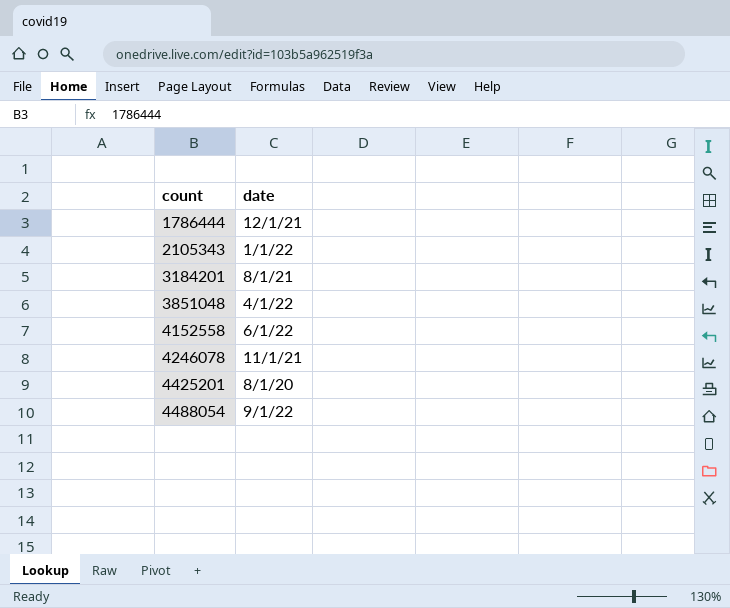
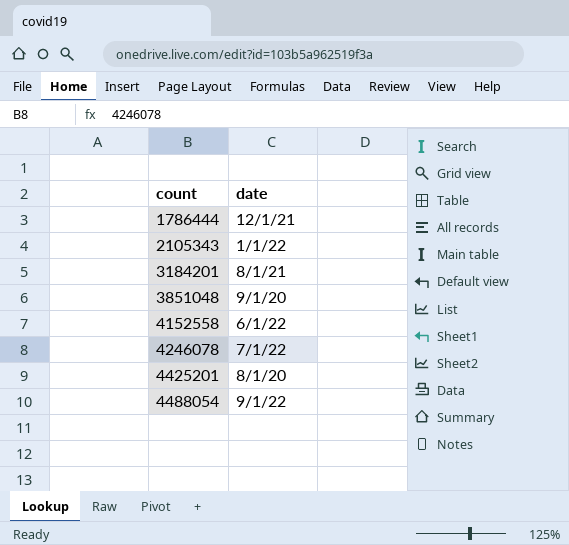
3851048 | date: 4/1/22 -> 9/1/20
4246078 | date: 11/1/21 -> 7/1/22

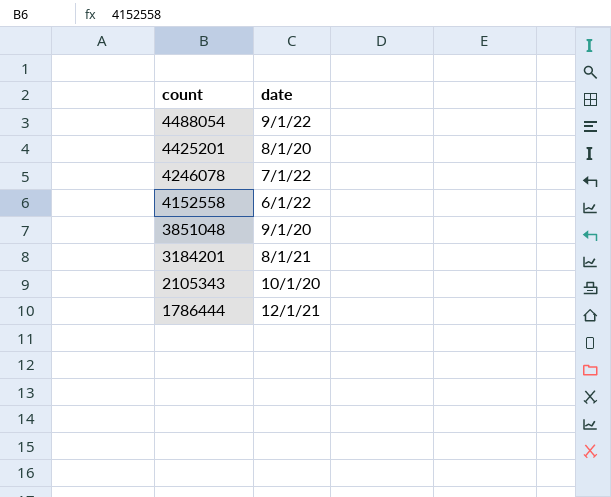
row order: count ascending -> count descending
2105343 | date: 1/1/22 -> 10/1/20

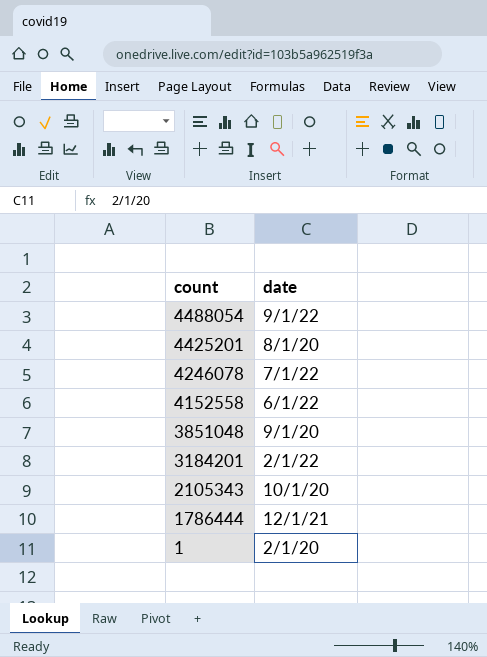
3184201 | date: 8/1/21 -> 2/1/22
row 1: none -> 2/1/20

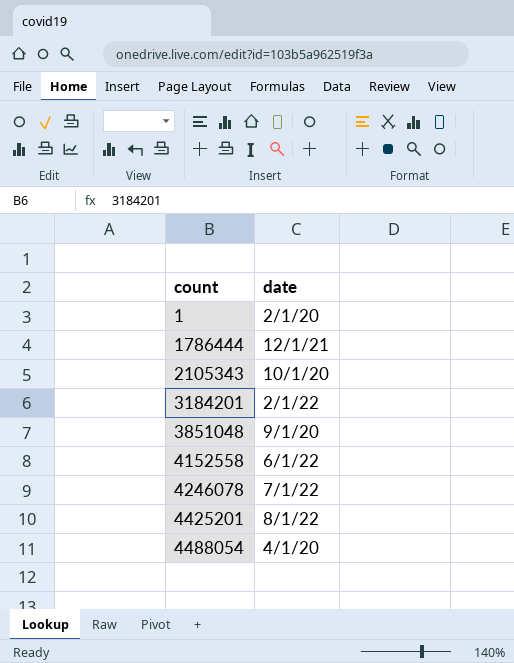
row order: count descending -> count ascending
4425201 | date: 8/1/20 -> 8/1/22
4488054 | date: 9/1/22 -> 4/1/20

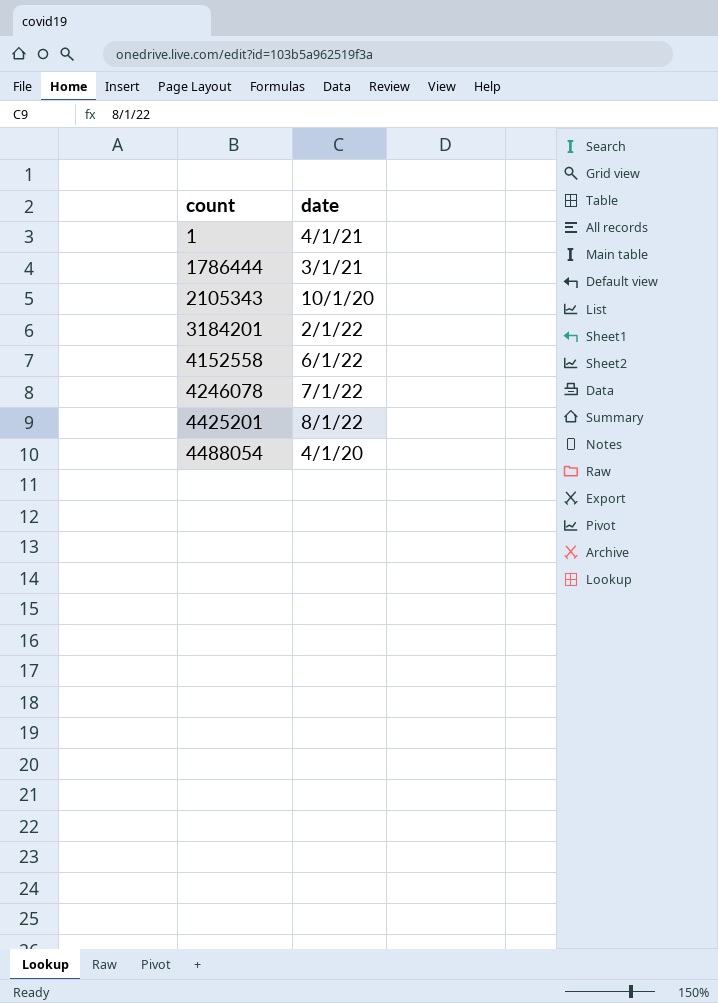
row 3851048: 9/1/20 -> none
1 | date: 2/1/20 -> 4/1/21
1786444 | date: 12/1/21 -> 3/1/21

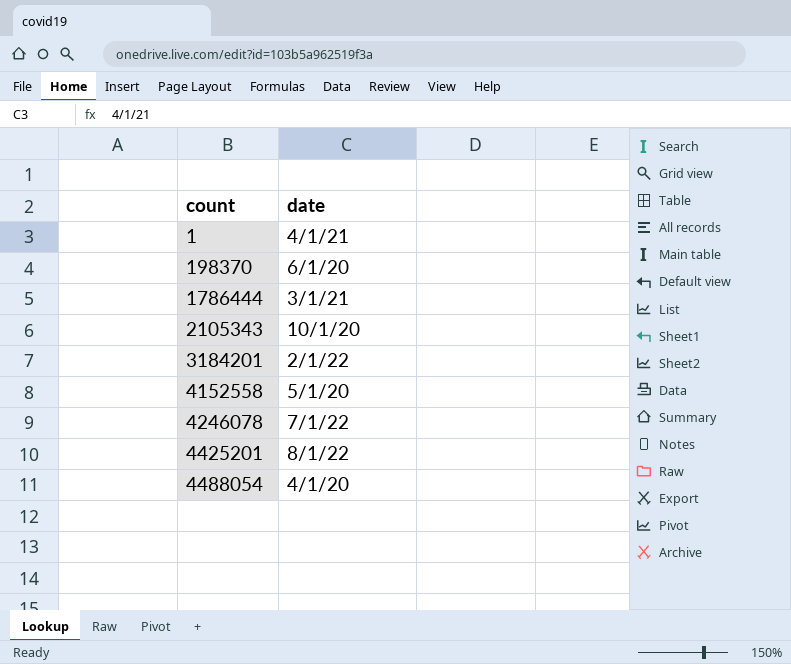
row 198370: none -> 6/1/20
4152558 | date: 6/1/22 -> 5/1/20

